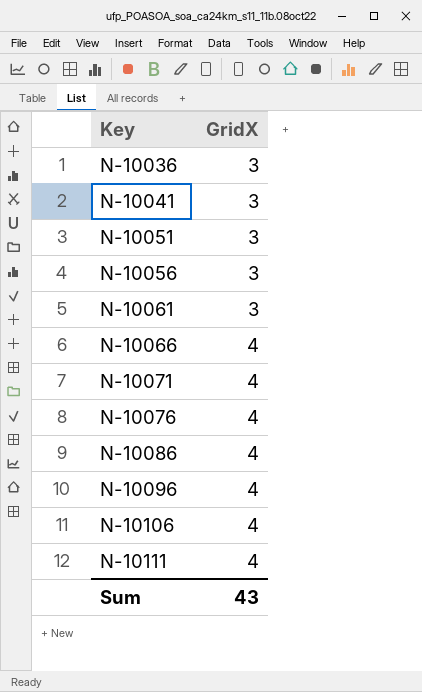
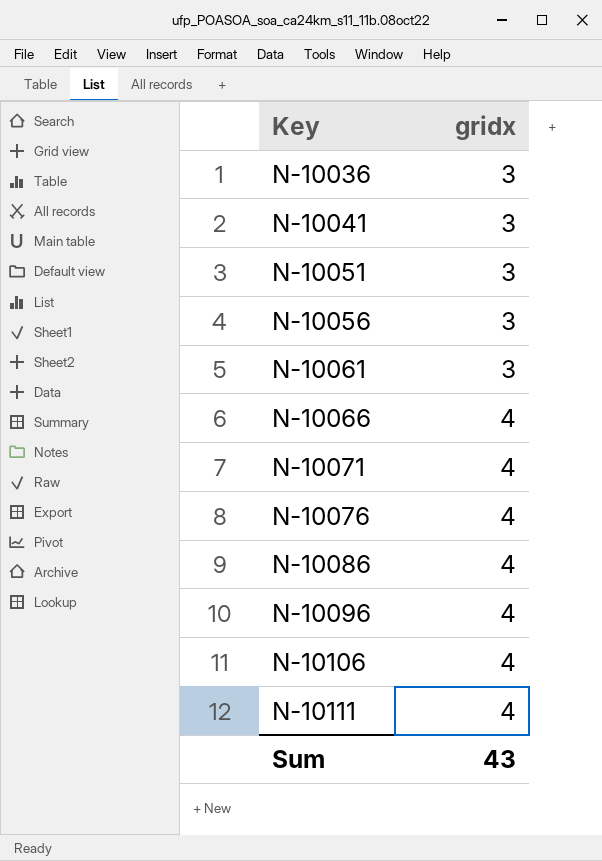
column name: GridX -> gridx

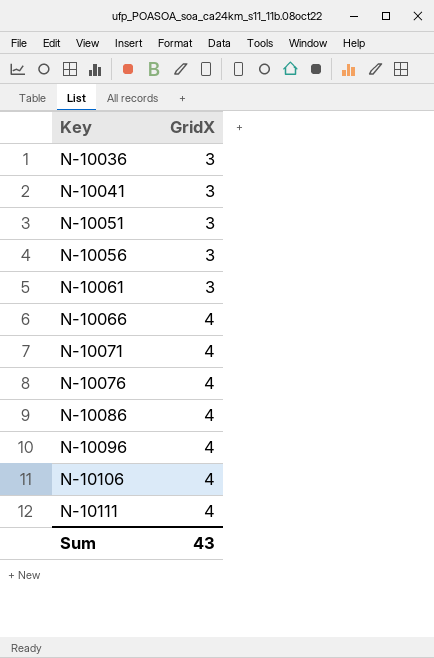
column name: gridx -> GridX

